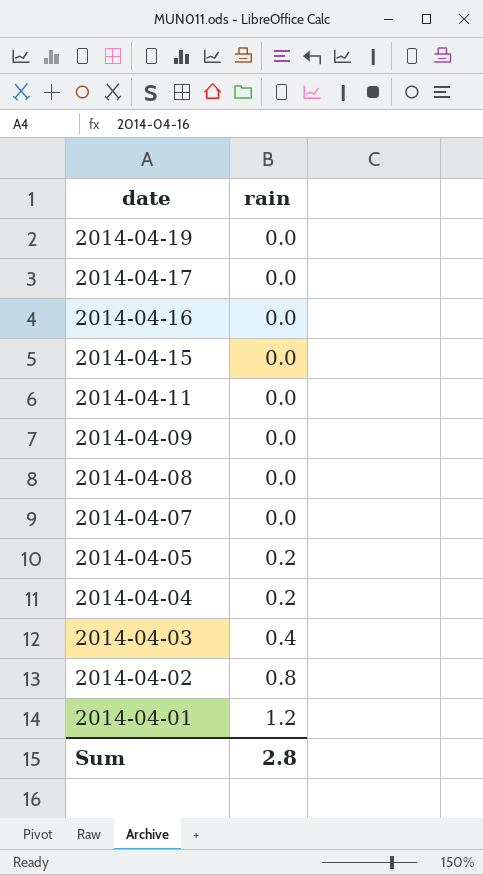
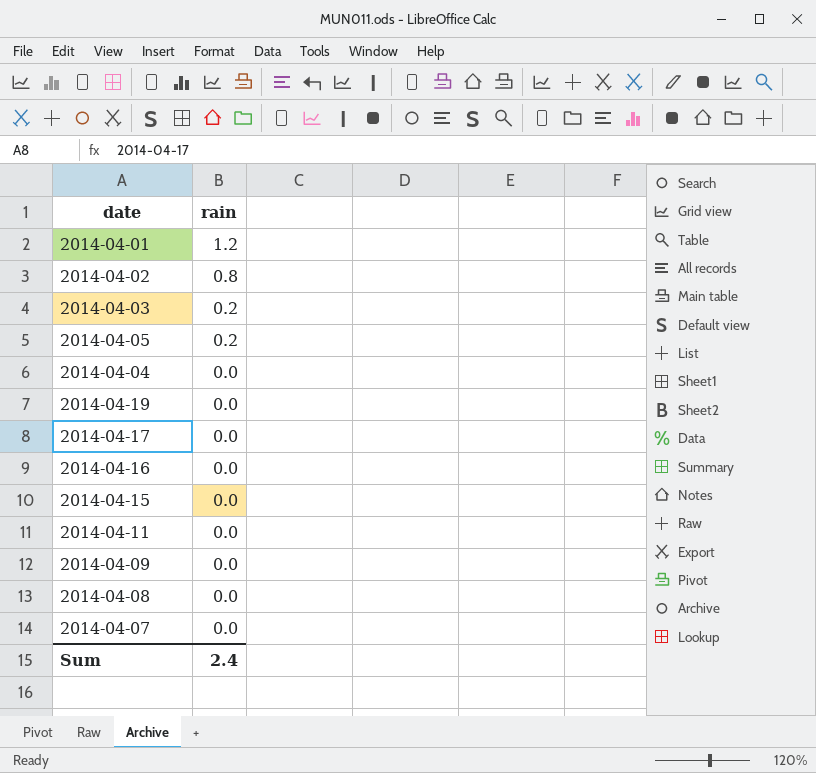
row order: date descending -> rain descending
2014-04-03 | rain: 0.4 -> 0.2
2014-04-04 | rain: 0.2 -> 0.0
Sum | rain: 2.8 -> 2.4

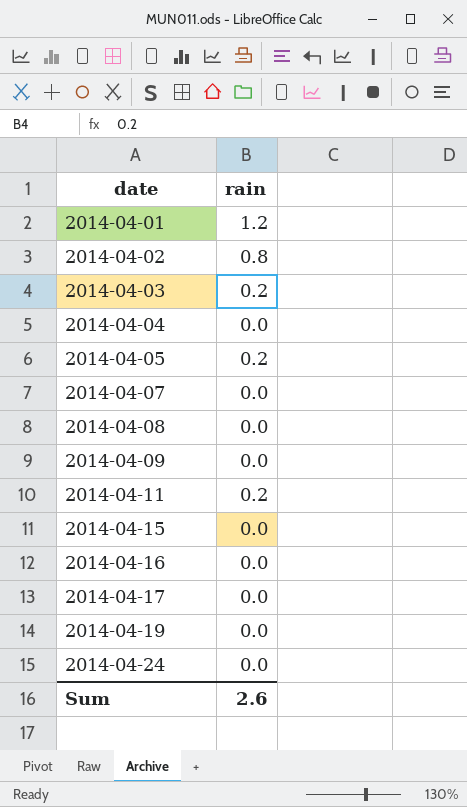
row order: rain descending -> date ascending
2014-04-11 | rain: 0.0 -> 0.2
row 2014-04-24: none -> 0.0
Sum | rain: 2.4 -> 2.6

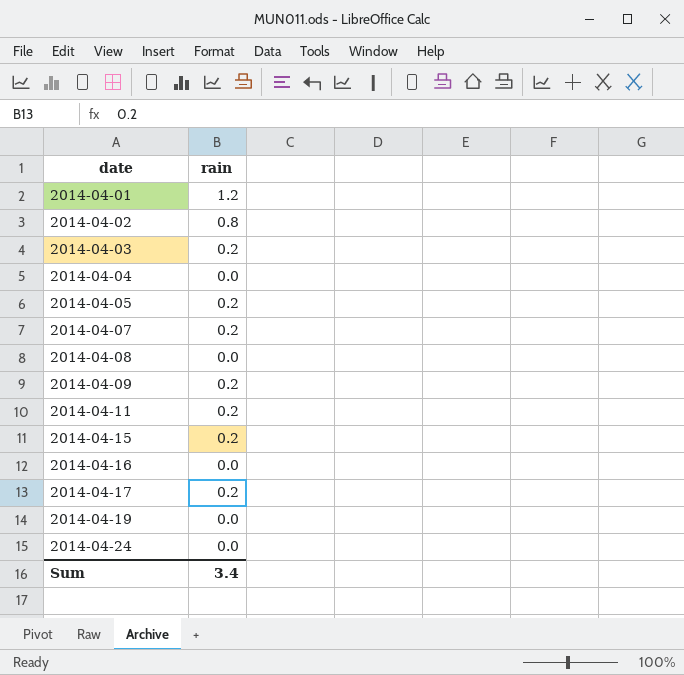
2014-04-07 | rain: 0.0 -> 0.2
2014-04-09 | rain: 0.0 -> 0.2
2014-04-15 | rain: 0.0 -> 0.2
2014-04-17 | rain: 0.0 -> 0.2
Sum | rain: 2.6 -> 3.4

